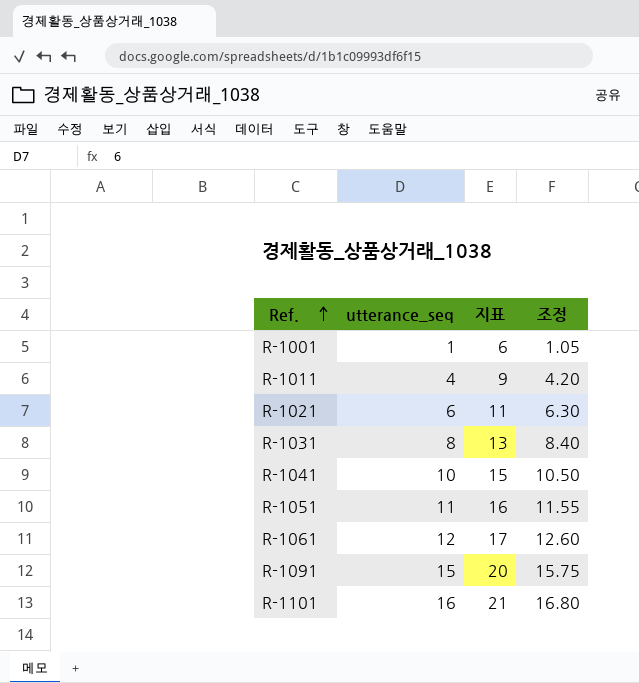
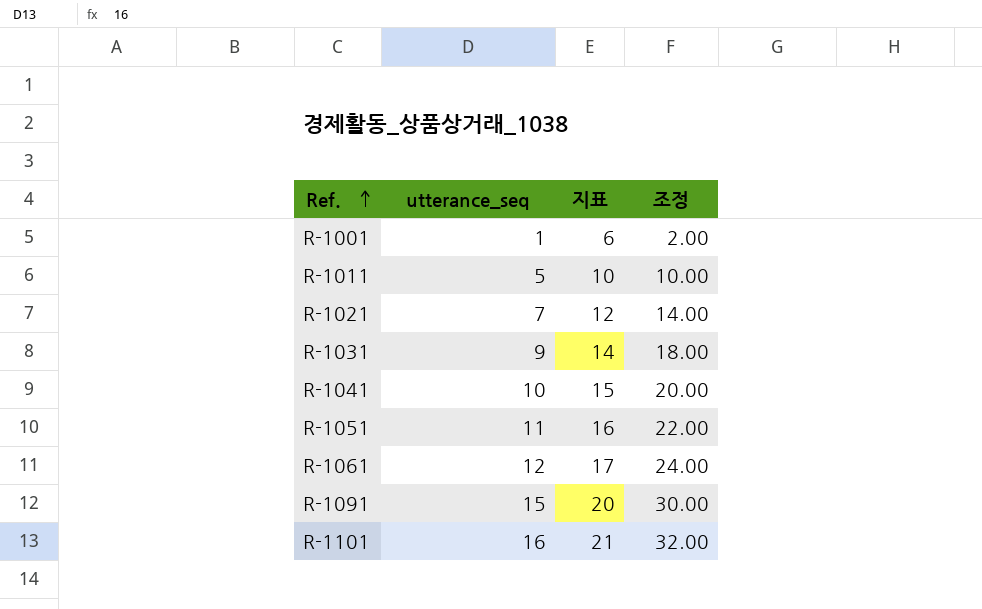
column 조정 | formula: [utterance_seq] * 1.05 -> [utterance_seq] * 2
R-1011 | utterance_seq: 4 -> 5
R-1011 | 지표: 9 -> 10
R-1021 | utterance_seq: 6 -> 7
R-1021 | 지표: 11 -> 12
R-1031 | utterance_seq: 8 -> 9
R-1031 | 지표: 13 -> 14

